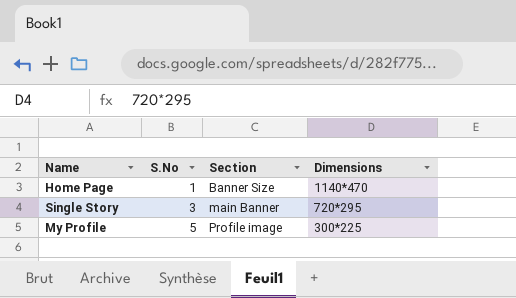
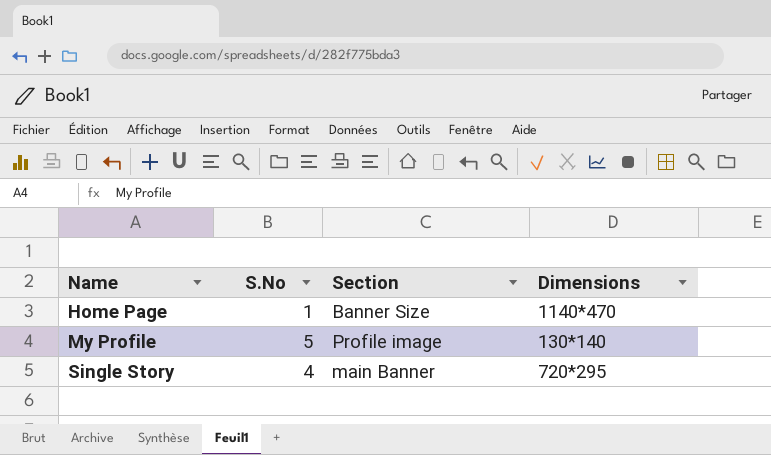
row order: S.No ascending -> Name ascending
My Profile | Dimensions: 300*225 -> 130*140
Single Story | S.No: 3 -> 4

